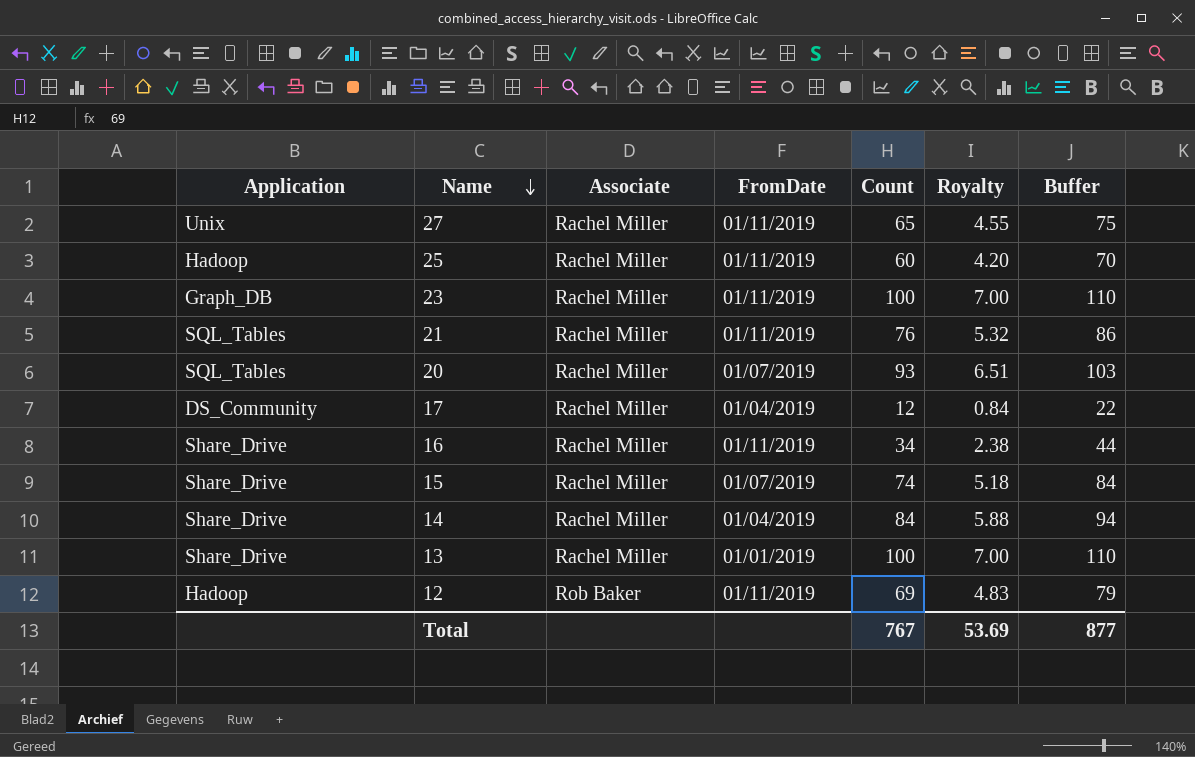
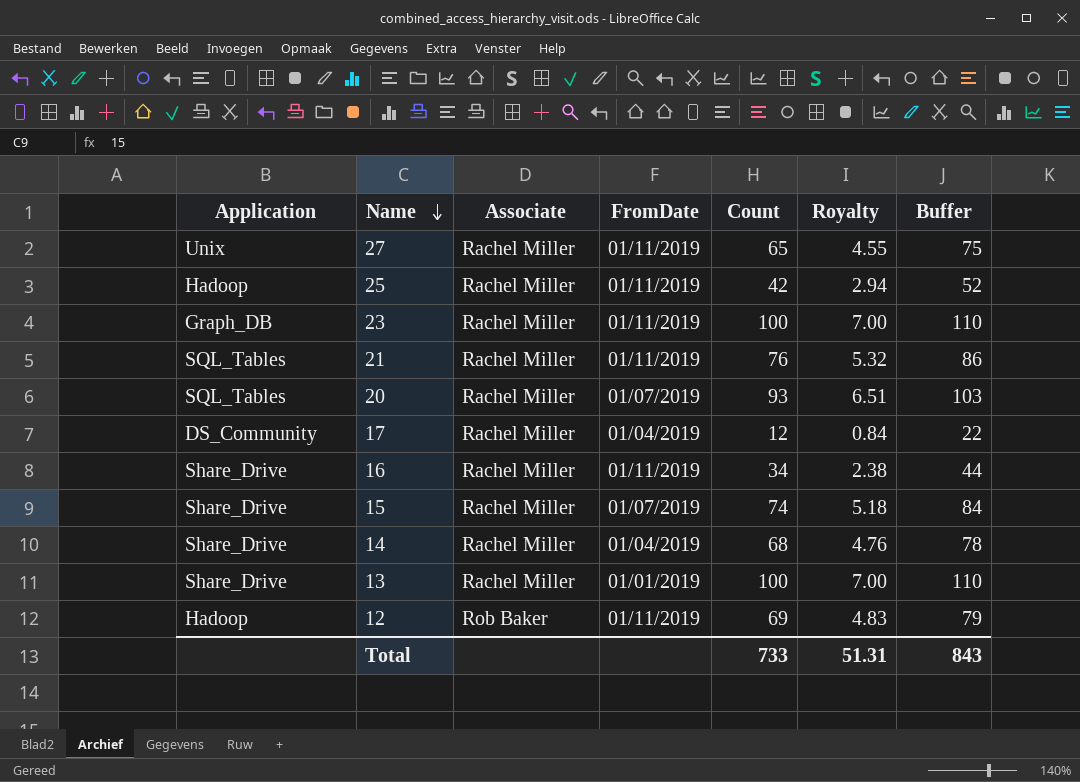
25 | Count: 60 -> 42
25 | Royalty: 4.20 -> 2.94
25 | Buffer: 70 -> 52
14 | Count: 84 -> 68
14 | Royalty: 5.88 -> 4.76
14 | Buffer: 94 -> 78
Total | Count: 767 -> 733
Total | Royalty: 53.69 -> 51.31
Total | Buffer: 877 -> 843

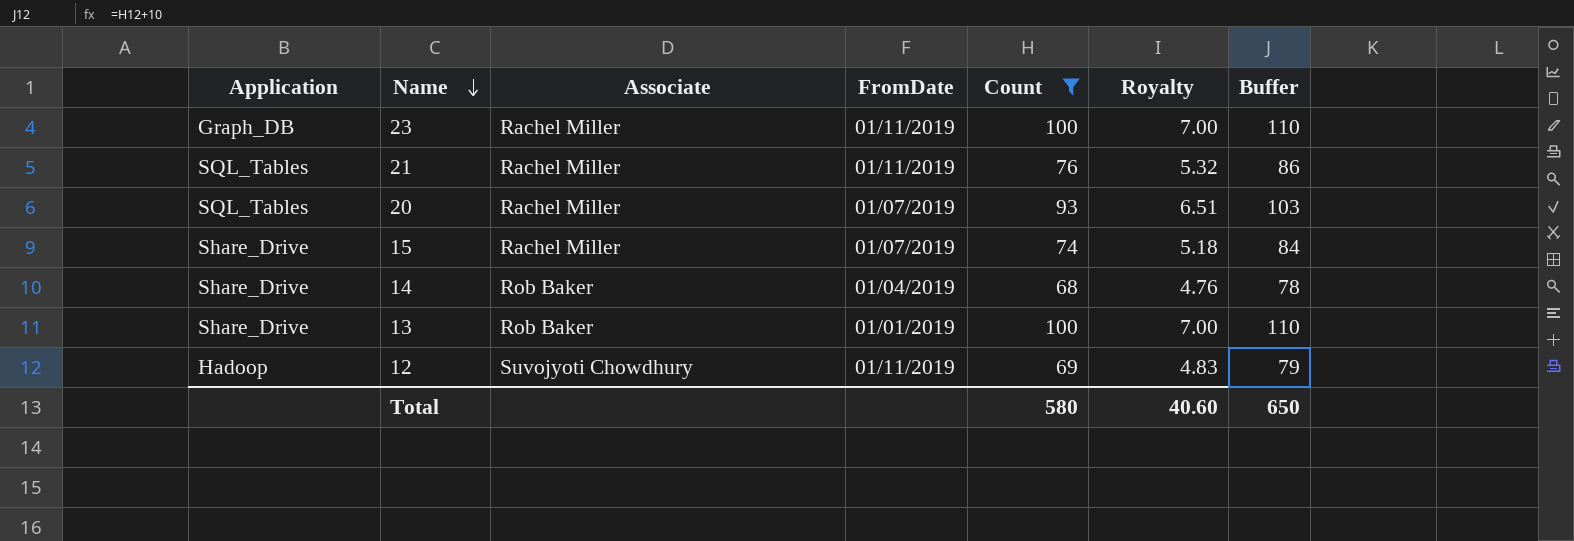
filter: none -> Count >= 68
14 | Associate: Rachel Miller -> Rob Baker
13 | Associate: Rachel Miller -> Rob Baker
12 | Associate: Rob Baker -> Suvojyoti Chowdhury
Total | Count: 733 -> 580
Total | Royalty: 51.31 -> 40.60
Total | Buffer: 843 -> 650

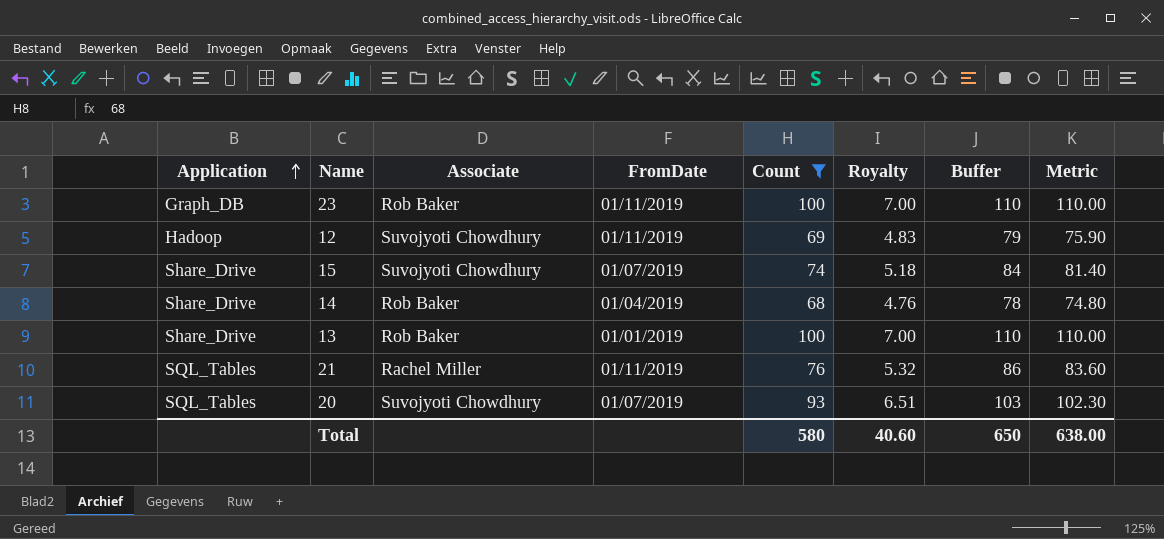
row order: Name descending -> Application ascending
column Metric | formula: none -> [Count] * 1.1
23 | Associate: Rachel Miller -> Rob Baker
15 | Associate: Rachel Miller -> Suvojyoti Chowdhury
20 | Associate: Rachel Miller -> Suvojyoti Chowdhury

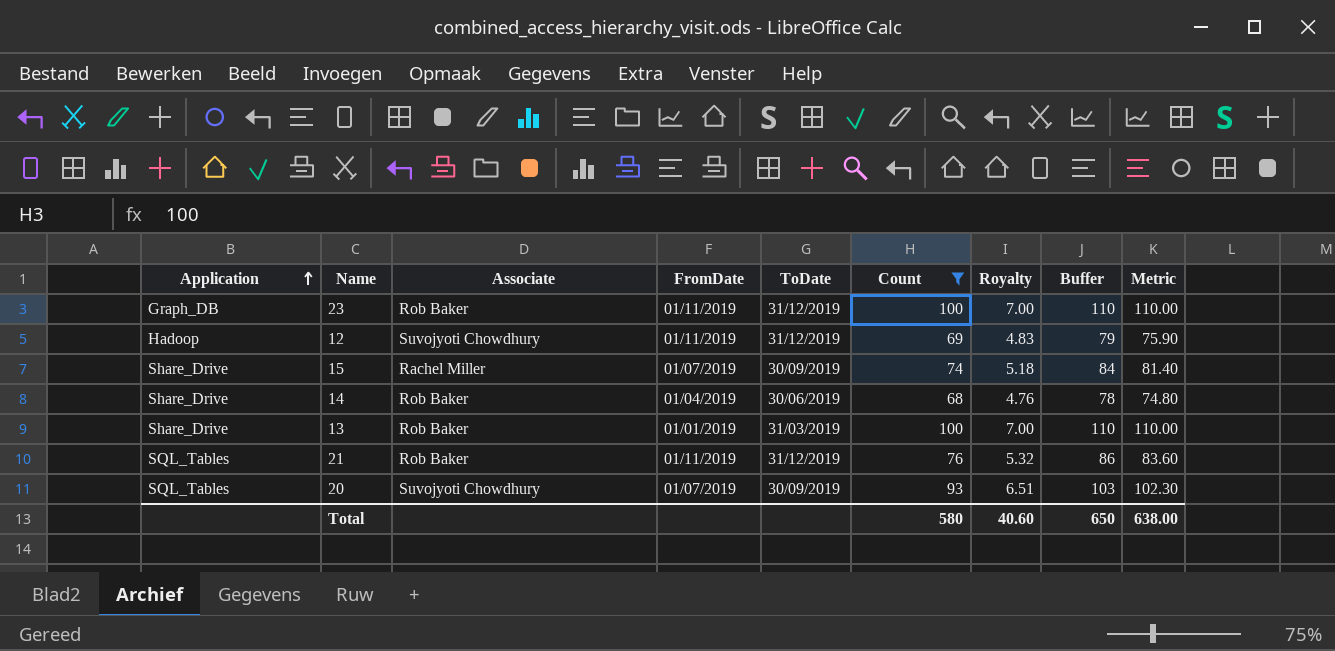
column ToDate | position: none -> 5
15 | Associate: Suvojyoti Chowdhury -> Rachel Miller
21 | Associate: Rachel Miller -> Rob Baker

